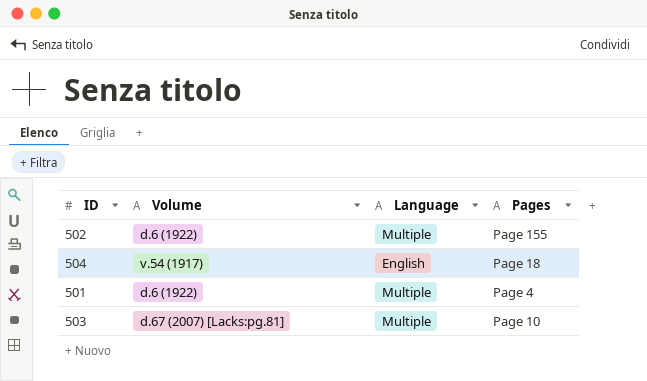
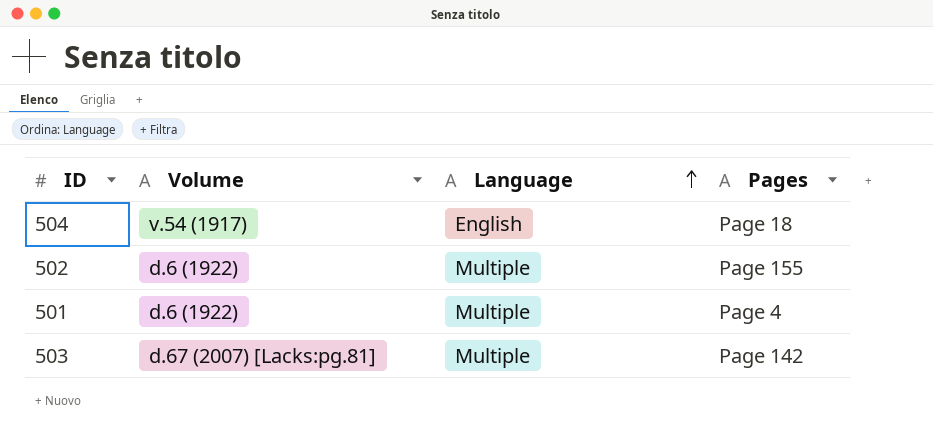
row order: none -> Language ascending
503 | Pages: Page 10 -> Page 142

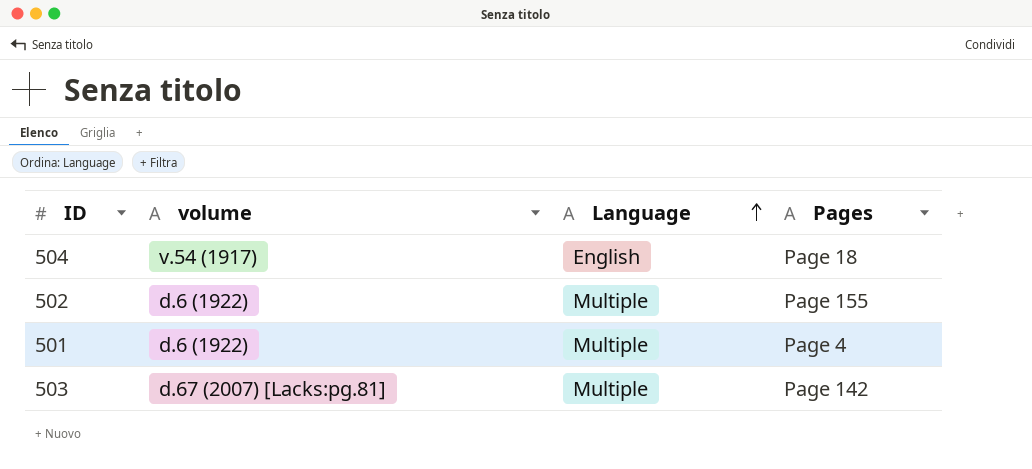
column name: Volume -> volume

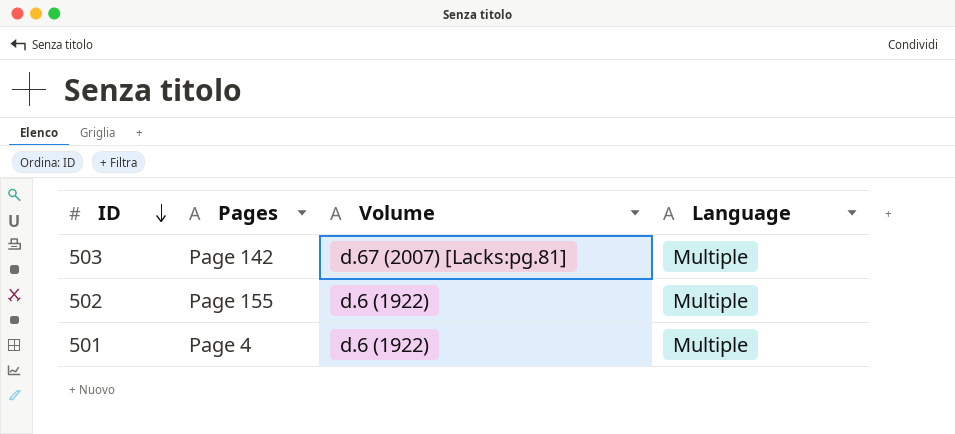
row order: Language ascending -> ID descending
column Pages | position: 4 -> 2
column name: volume -> Volume
row 504: v.54 (1917) | English | Page 18 -> none

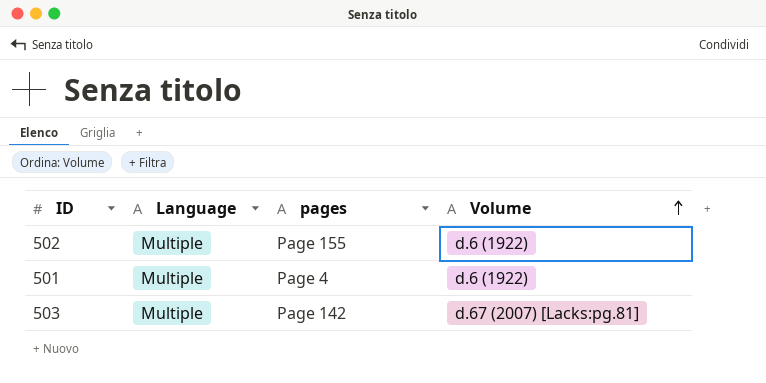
row order: ID descending -> Volume ascending
column Language | position: 4 -> 2
column name: Pages -> pages

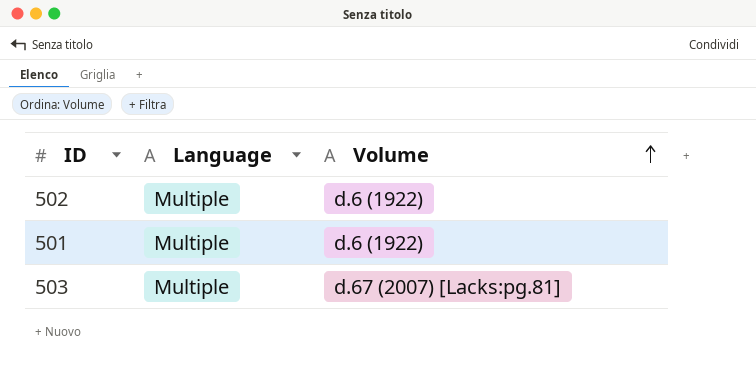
column pages | position: 3 -> none

